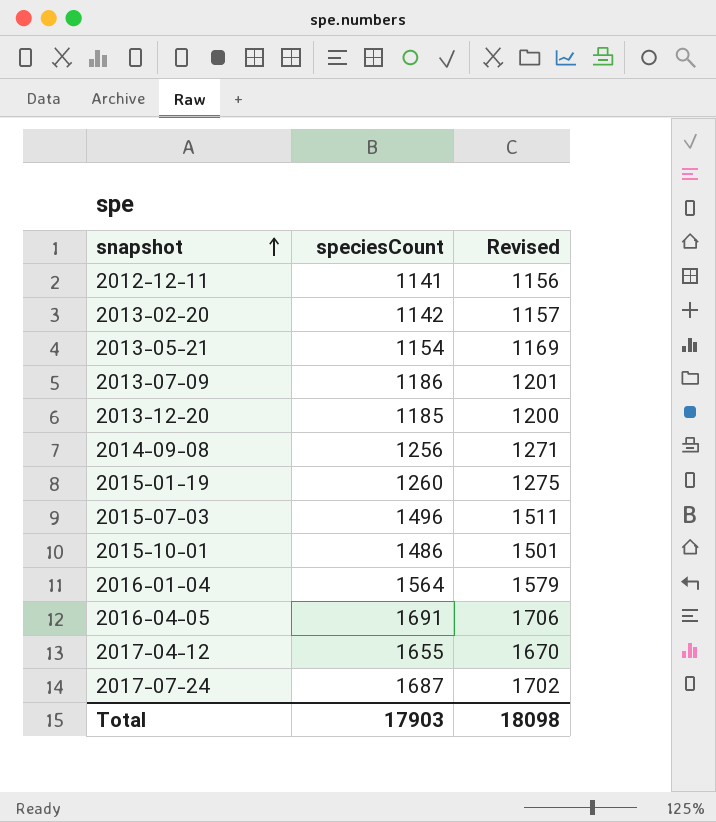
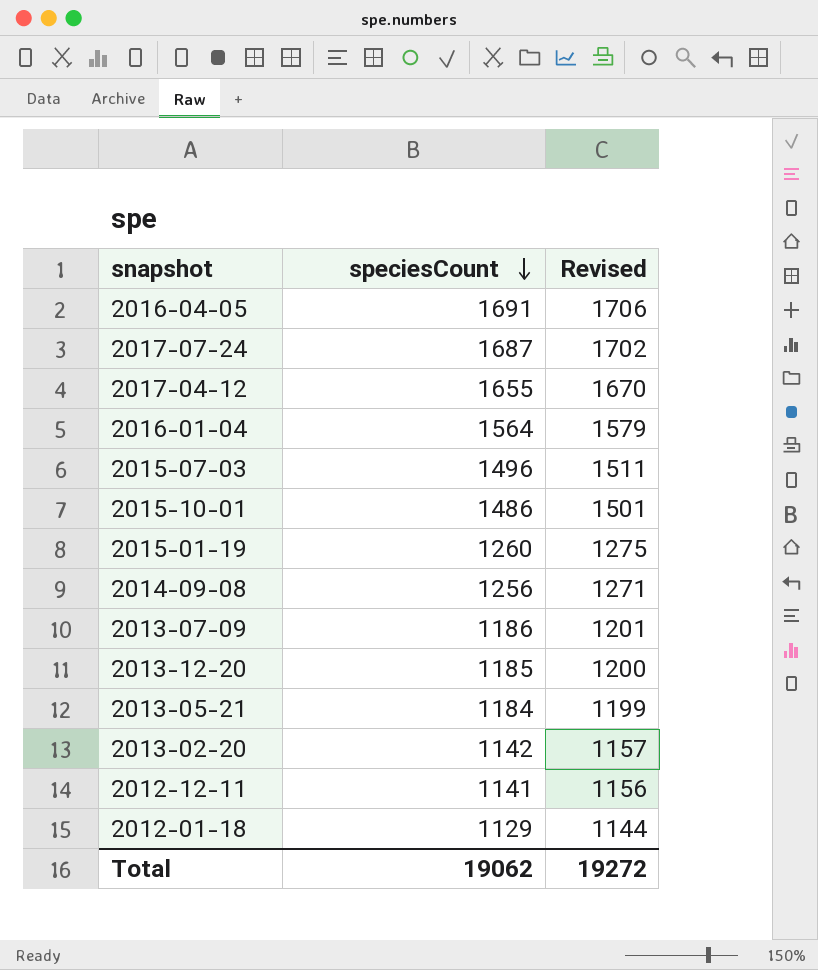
row order: snapshot ascending -> speciesCount descending
2013-05-21 | speciesCount: 1154 -> 1184
2013-05-21 | Revised: 1169 -> 1199
row 2012-01-18: none -> 1129 | 1144
Total | speciesCount: 17903 -> 19062
Total | Revised: 18098 -> 19272

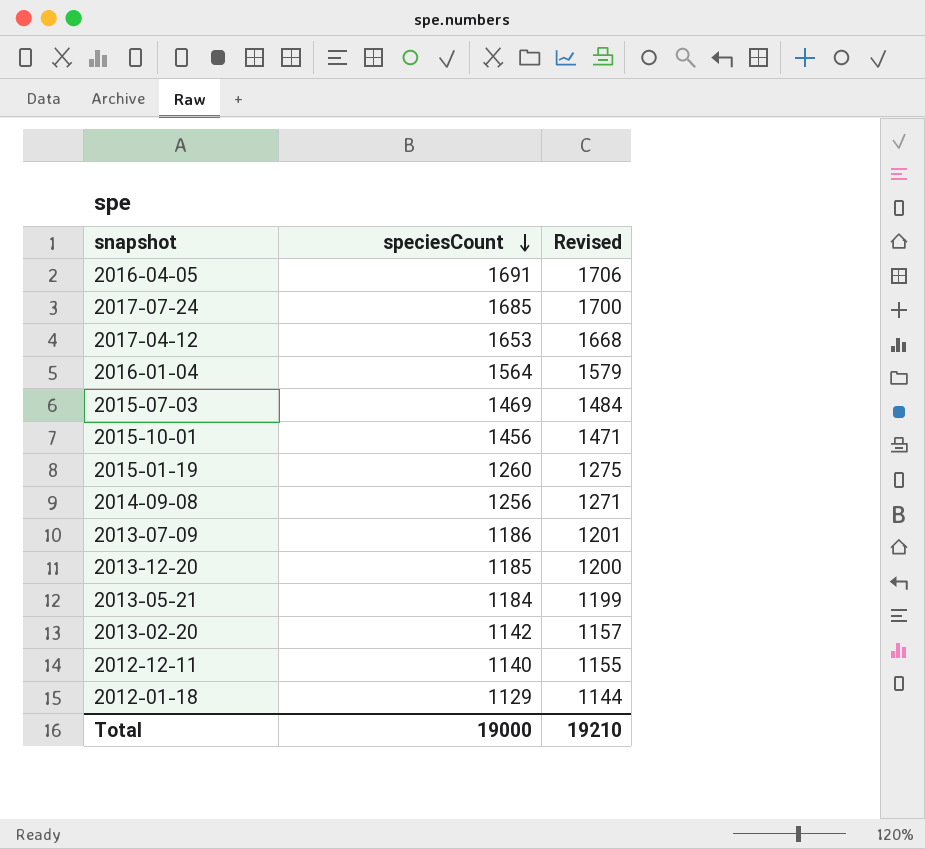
2017-07-24 | speciesCount: 1687 -> 1685
2017-07-24 | Revised: 1702 -> 1700
2017-04-12 | speciesCount: 1655 -> 1653
2017-04-12 | Revised: 1670 -> 1668
2015-07-03 | speciesCount: 1496 -> 1469
2015-07-03 | Revised: 1511 -> 1484
2015-10-01 | speciesCount: 1486 -> 1456
2015-10-01 | Revised: 1501 -> 1471
2012-12-11 | speciesCount: 1141 -> 1140
2012-12-11 | Revised: 1156 -> 1155
Total | speciesCount: 19062 -> 19000
Total | Revised: 19272 -> 19210

